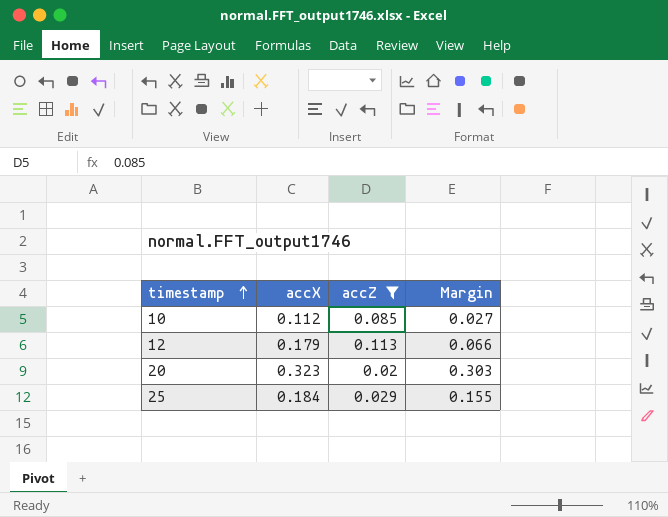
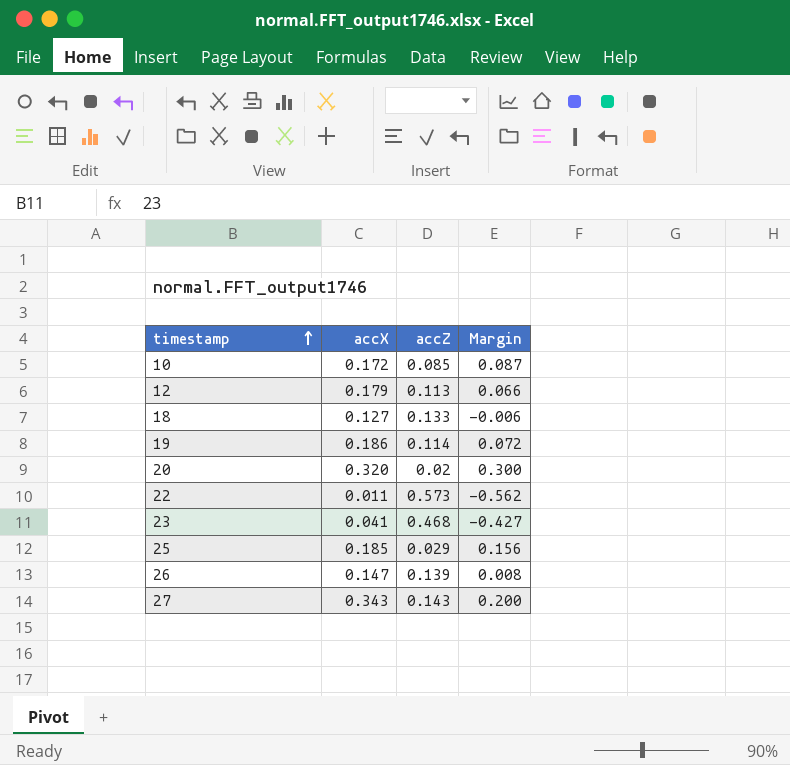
filter: accZ <= 0.113 -> none
10 | accX: 0.112 -> 0.172
10 | Margin: 0.027 -> 0.087
20 | accX: 0.323 -> 0.320
20 | Margin: 0.303 -> 0.300
25 | accX: 0.184 -> 0.185
25 | Margin: 0.155 -> 0.156

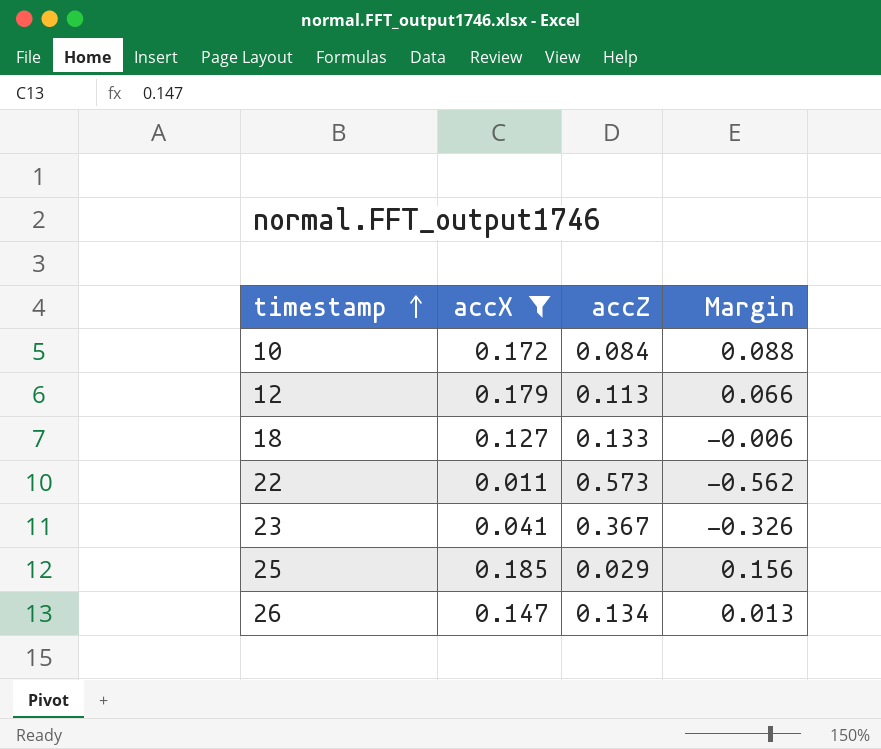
filter: none -> accX <= 0.185
10 | accZ: 0.085 -> 0.084
10 | Margin: 0.087 -> 0.088
23 | accZ: 0.468 -> 0.367
23 | Margin: -0.427 -> -0.326
26 | accZ: 0.139 -> 0.134
26 | Margin: 0.008 -> 0.013

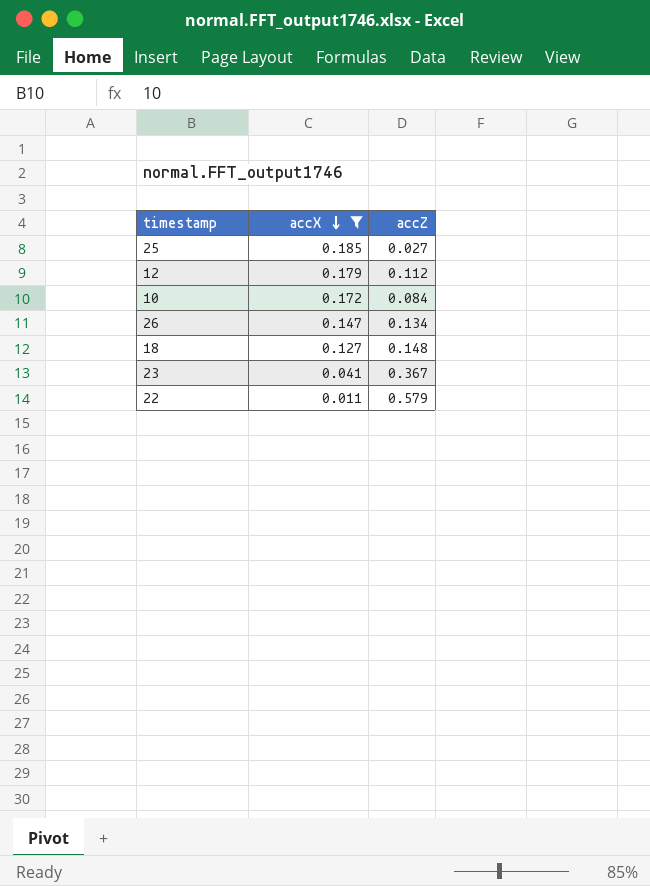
row order: timestamp ascending -> accX descending
column Margin | formula: [accX] - [accZ] -> none
25 | accZ: 0.029 -> 0.027
12 | accZ: 0.113 -> 0.112
18 | accZ: 0.133 -> 0.148
22 | accZ: 0.573 -> 0.579

